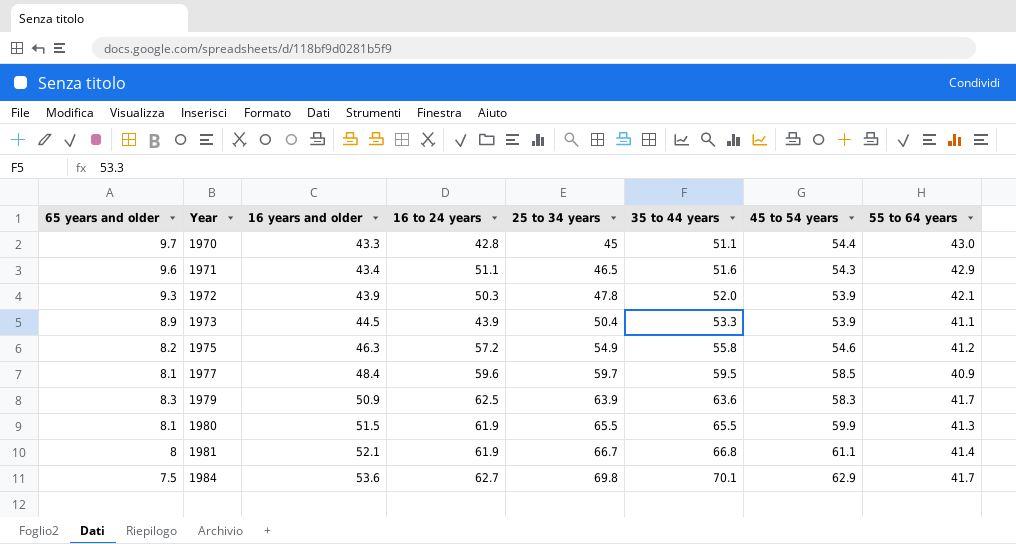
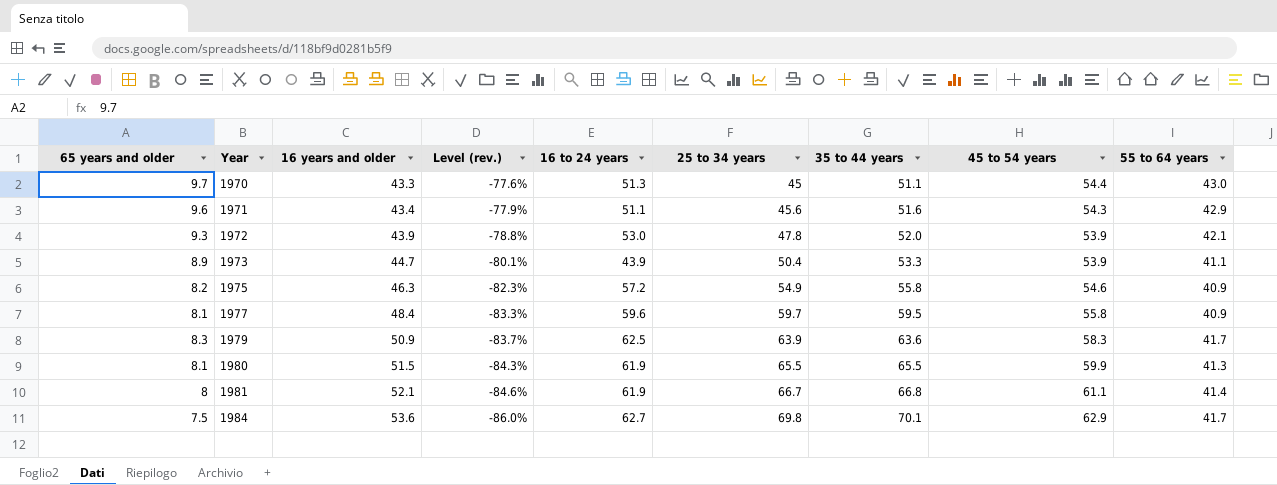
column Level (rev.) | formula: none -> ([65 years and older] - [16 years and older]) / [16 years and older]
1970 | 16 to 24 years: 42.8 -> 51.3
1971 | 25 to 34 years: 46.5 -> 45.6
1972 | 16 to 24 years: 50.3 -> 53.0
1973 | 16 years and older: 44.5 -> 44.7
1975 | 55 to 64 years: 41.2 -> 40.9
1977 | 45 to 54 years: 58.5 -> 55.8

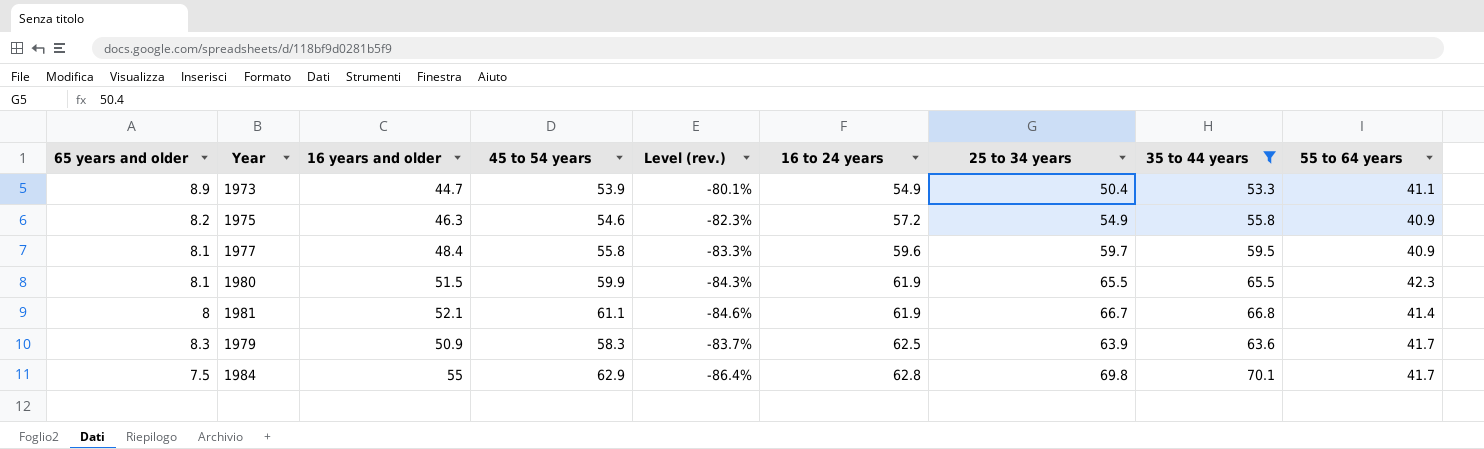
filter: none -> 35 to 44 years >= 53.3
row order: Year ascending -> 16 to 24 years ascending
column 45 to 54 years | position: 8 -> 4
1973 | 16 to 24 years: 43.9 -> 54.9
1980 | 55 to 64 years: 41.3 -> 42.3
1984 | 16 years and older: 53.6 -> 55
1984 | Level (rev.): -86.0% -> -86.4%
1984 | 16 to 24 years: 62.7 -> 62.8

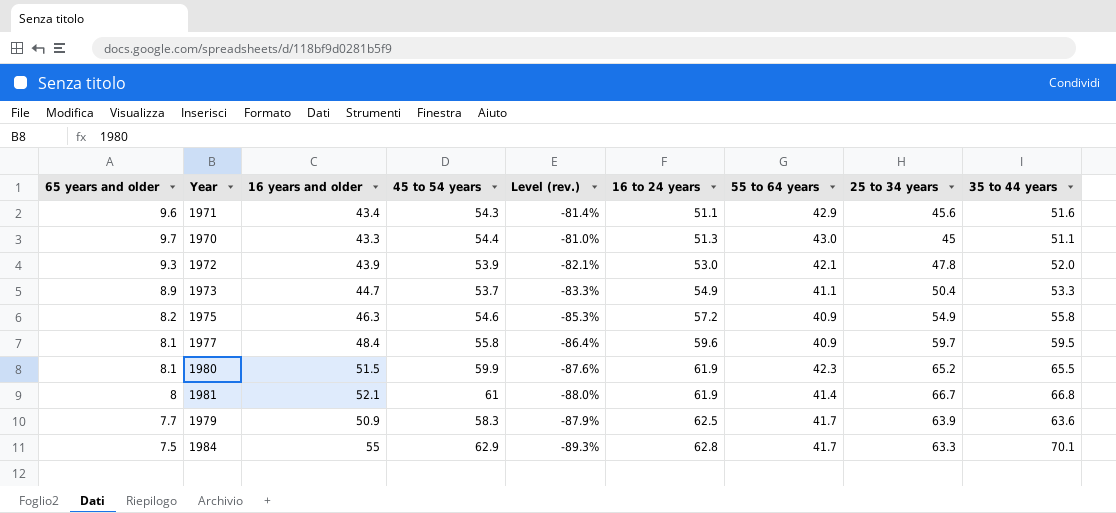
filter: 35 to 44 years >= 53.3 -> none
column Level (rev.) | formula: ([65 years and older] - [16 years and older]) / [16 years and older] -> ([65 years and older] - [35 to 44 years]) / [35 to 44 years]
column 55 to 64 years | position: 9 -> 7
1973 | 45 to 54 years: 53.9 -> 53.7
1980 | 25 to 34 years: 65.5 -> 65.2
1981 | 45 to 54 years: 61.1 -> 61
1979 | 65 years and older: 8.3 -> 7.7
1984 | 25 to 34 years: 69.8 -> 63.3

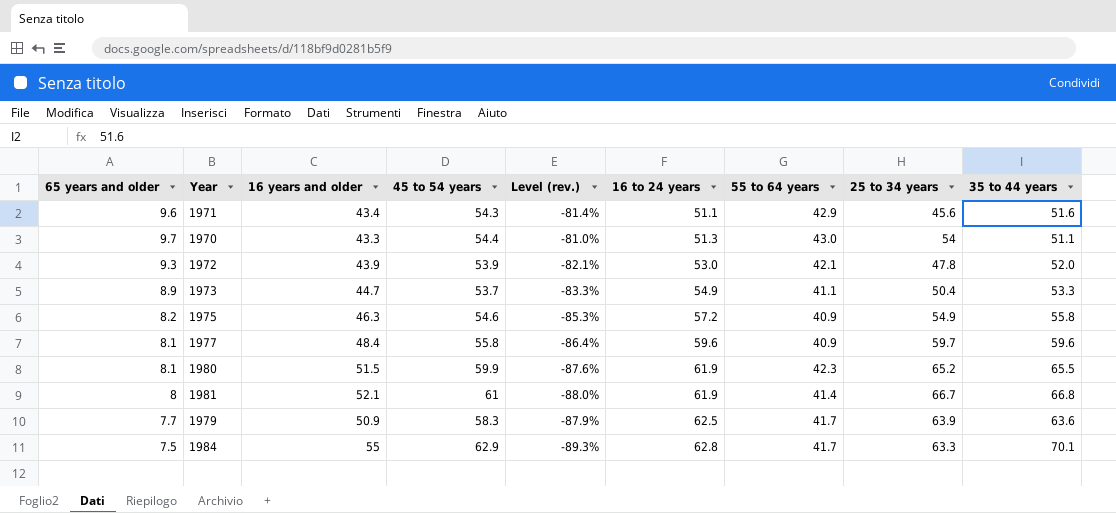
1970 | 25 to 34 years: 45 -> 54
1977 | 35 to 44 years: 59.5 -> 59.6

